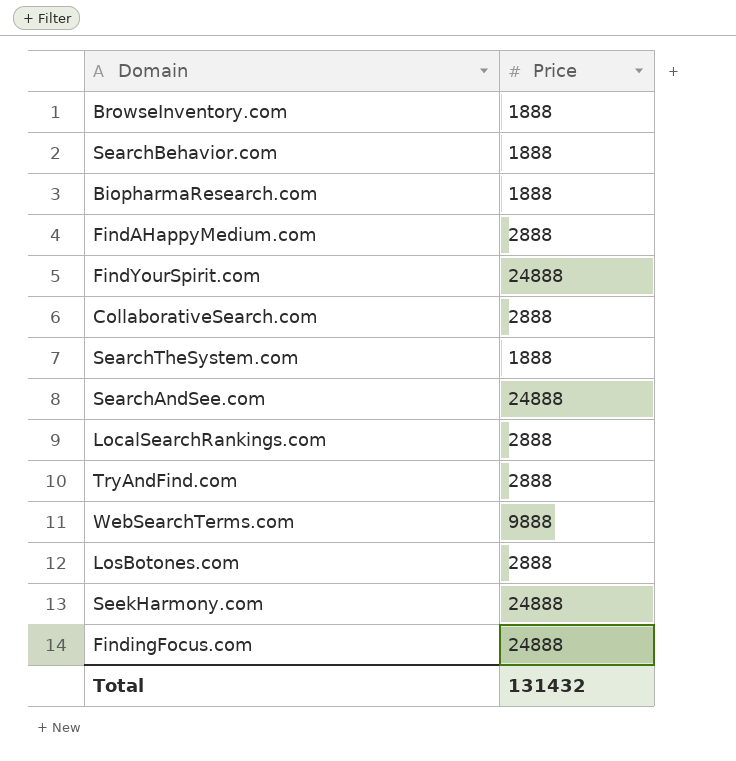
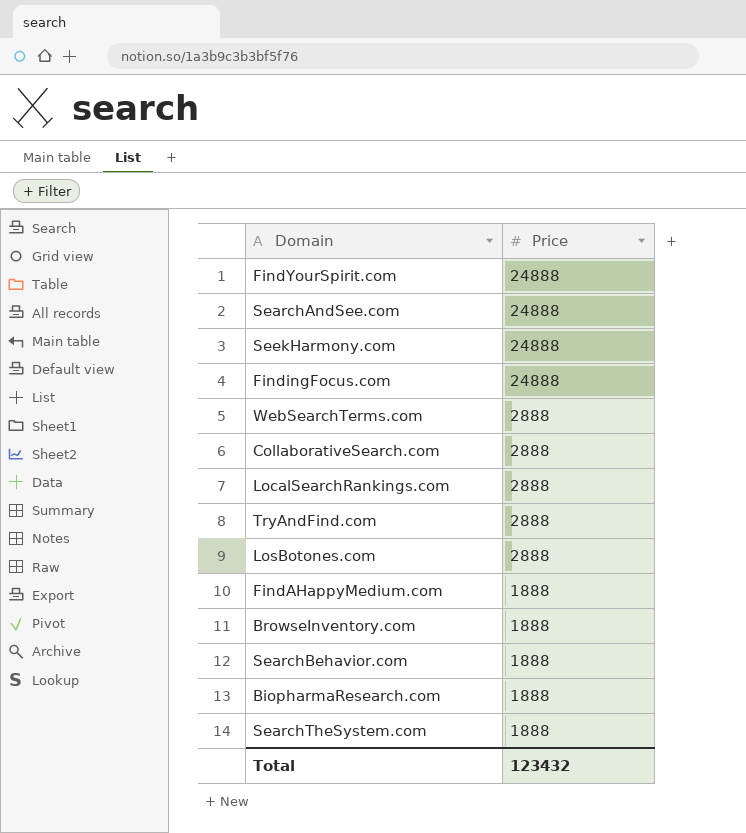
row order: none -> Price descending
WebSearchTerms.com | Price: 9888 -> 2888
FindAHappyMedium.com | Price: 2888 -> 1888
Total | Price: 131432 -> 123432

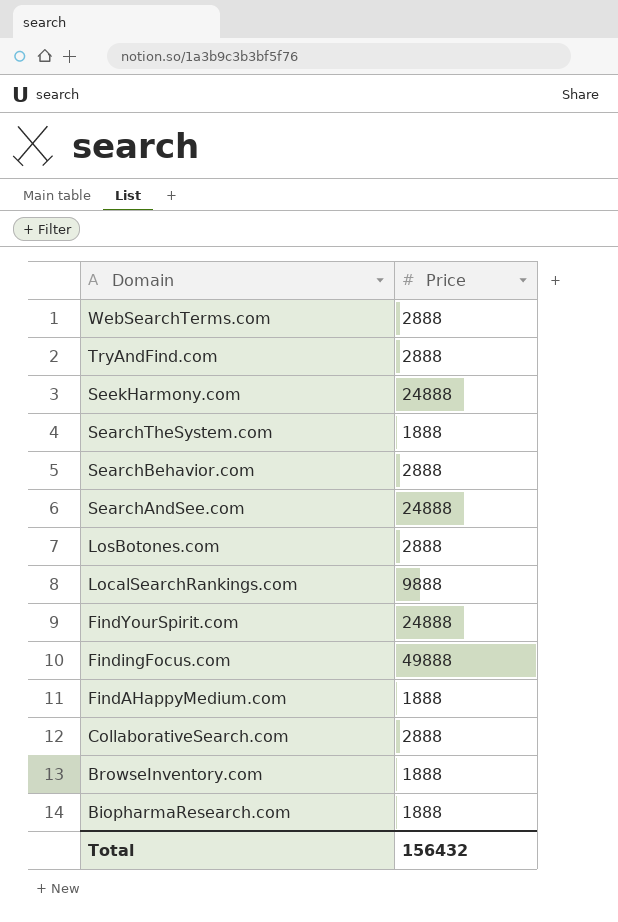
row order: Price descending -> Domain descending
SearchBehavior.com | Price: 1888 -> 2888
LocalSearchRankings.com | Price: 2888 -> 9888
FindingFocus.com | Price: 24888 -> 49888
Total | Price: 123432 -> 156432

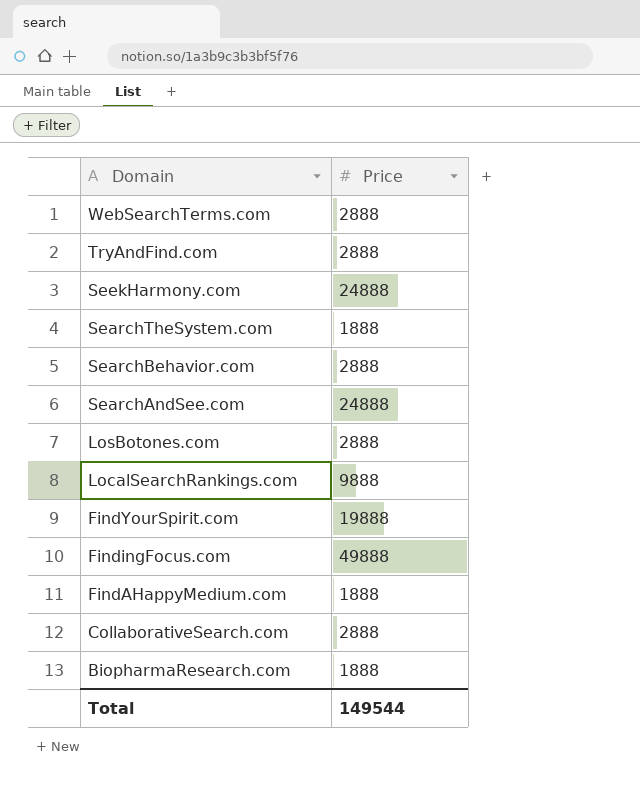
row BrowseInventory.com: 1888 -> none
FindYourSpirit.com | Price: 24888 -> 19888
Total | Price: 156432 -> 149544

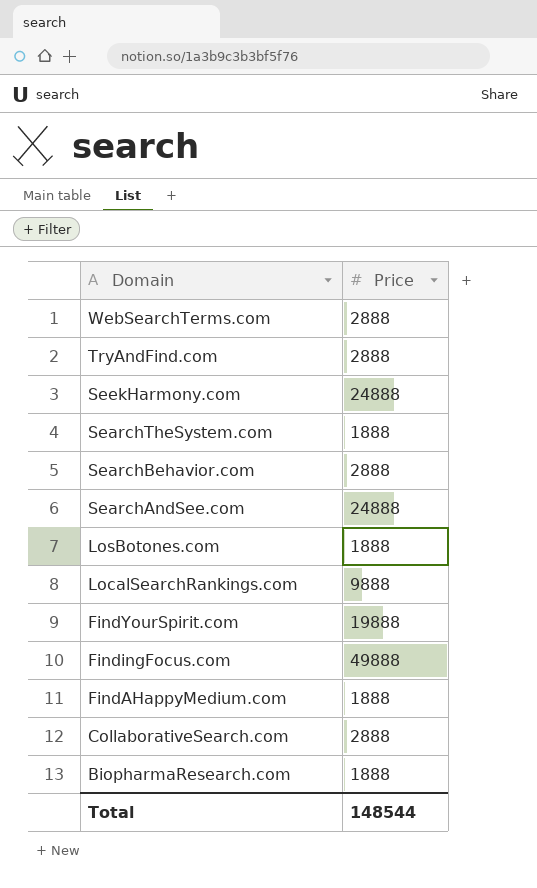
LosBotones.com | Price: 2888 -> 1888
Total | Price: 149544 -> 148544

